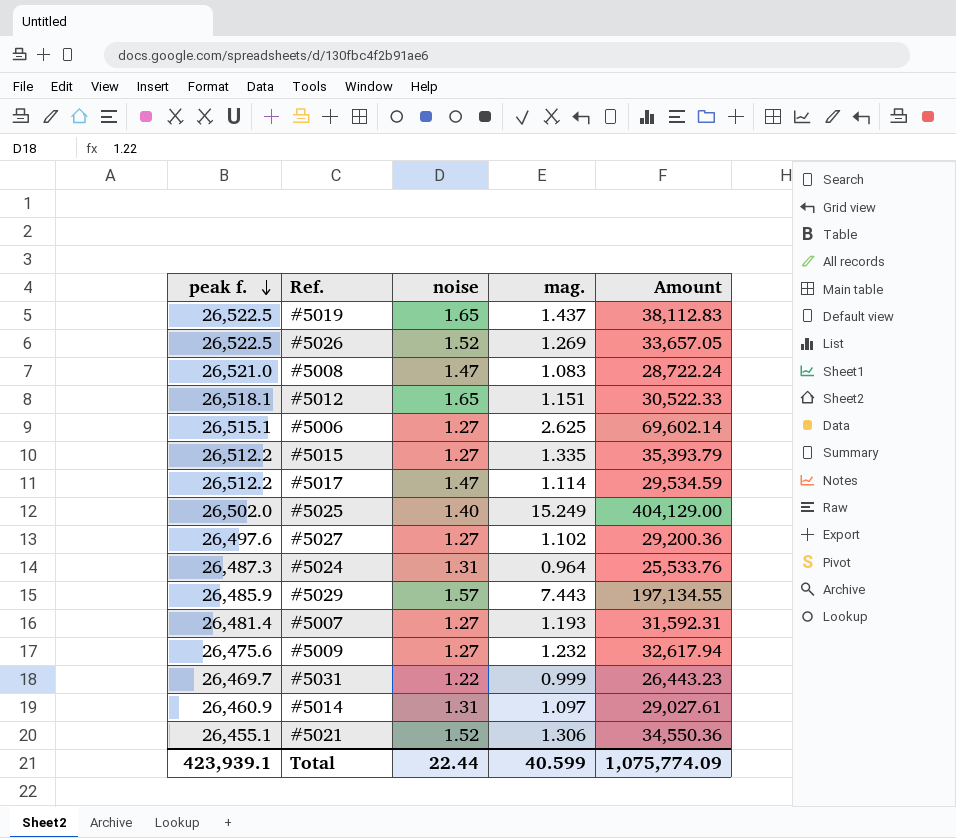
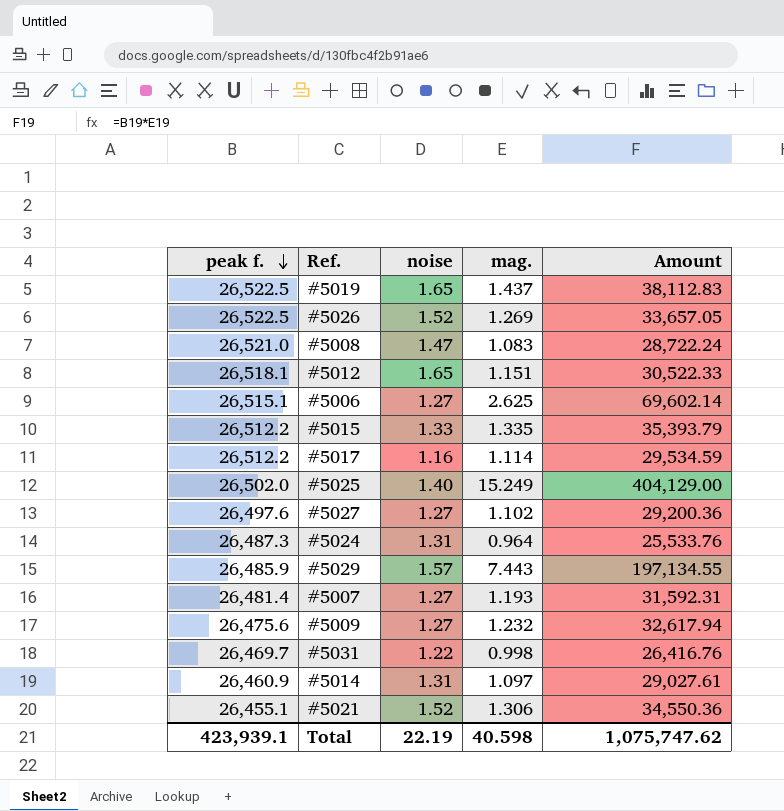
#5015 | noise: 1.27 -> 1.33
#5017 | noise: 1.47 -> 1.16
#5031 | mag.: 0.999 -> 0.998
#5031 | Amount: 26,443.23 -> 26,416.76
Total | noise: 22.44 -> 22.19
Total | mag.: 40.599 -> 40.598
Total | Amount: 1,075,774.09 -> 1,075,747.62

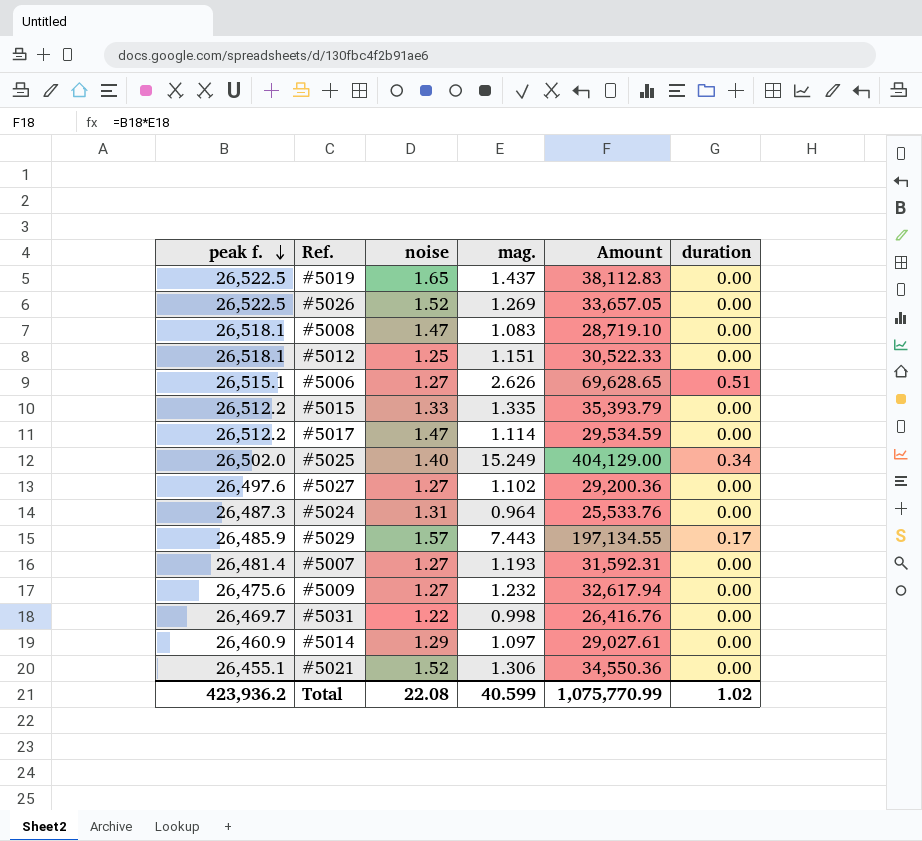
column duration | position: none -> 6
#5008 | peak f.: 26,521.0 -> 26,518.1
#5008 | Amount: 28,722.24 -> 28,719.10
#5012 | noise: 1.65 -> 1.25
#5006 | mag.: 2.625 -> 2.626
#5006 | Amount: 69,602.14 -> 69,628.65
#5017 | noise: 1.16 -> 1.47
#5014 | noise: 1.31 -> 1.29
Total | peak f.: 423,939.1 -> 423,936.2
Total | noise: 22.19 -> 22.08
Total | mag.: 40.598 -> 40.599
Total | Amount: 1,075,747.62 -> 1,075,770.99

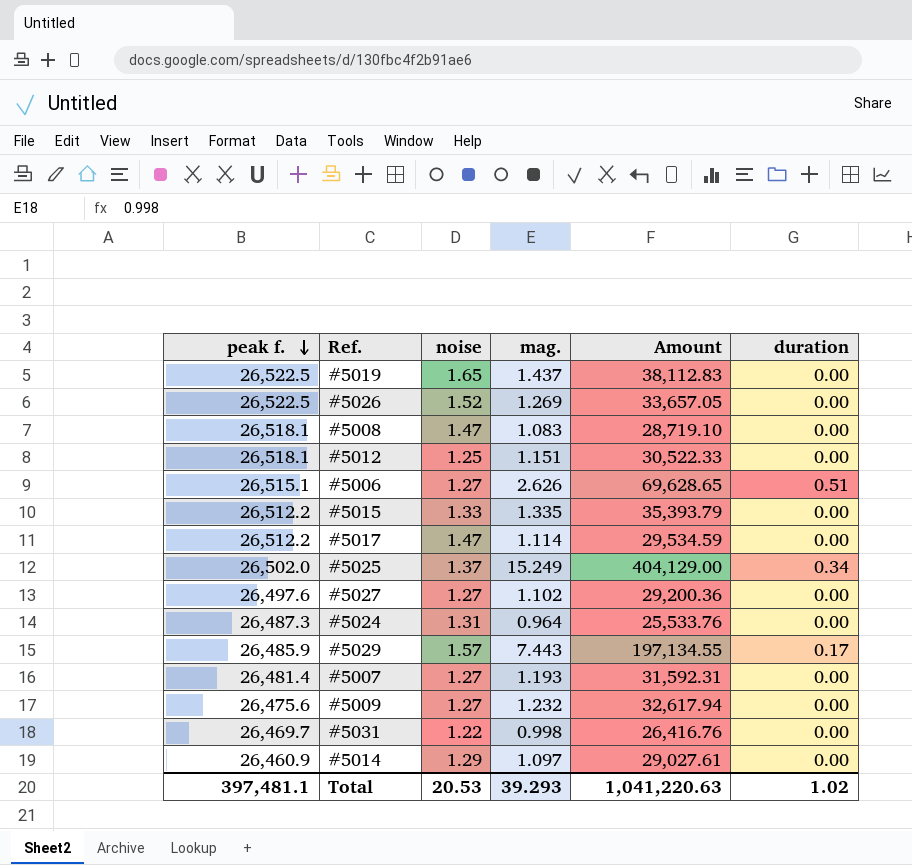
row #5021: 26,455.1 | 1.52 | 1.306 | 34,550.36 | 0.00 -> none
#5025 | noise: 1.40 -> 1.37
Total | peak f.: 423,936.2 -> 397,481.1
Total | noise: 22.08 -> 20.53
Total | mag.: 40.599 -> 39.293
Total | Amount: 1,075,770.99 -> 1,041,220.63

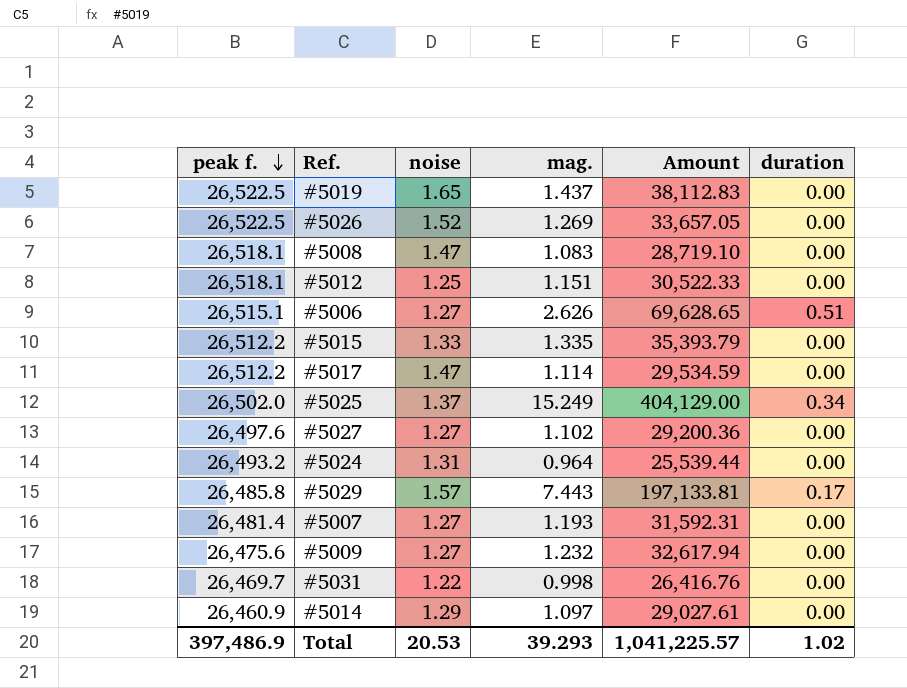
#5024 | peak f.: 26,487.3 -> 26,493.2
#5024 | Amount: 25,533.76 -> 25,539.44
#5029 | peak f.: 26,485.9 -> 26,485.8
#5029 | Amount: 197,134.55 -> 197,133.81
Total | peak f.: 397,481.1 -> 397,486.9
Total | Amount: 1,041,220.63 -> 1,041,225.57

